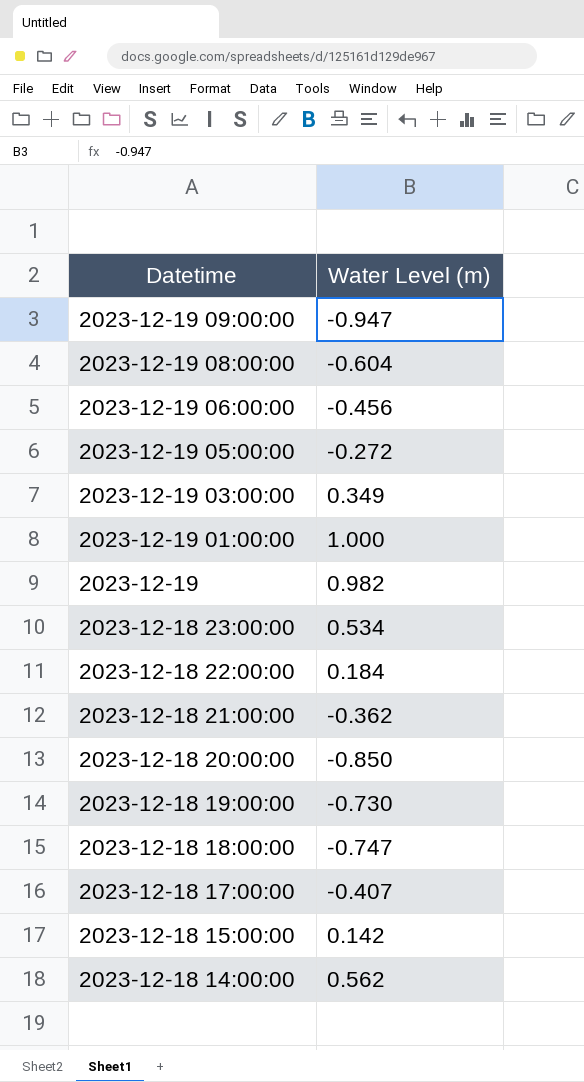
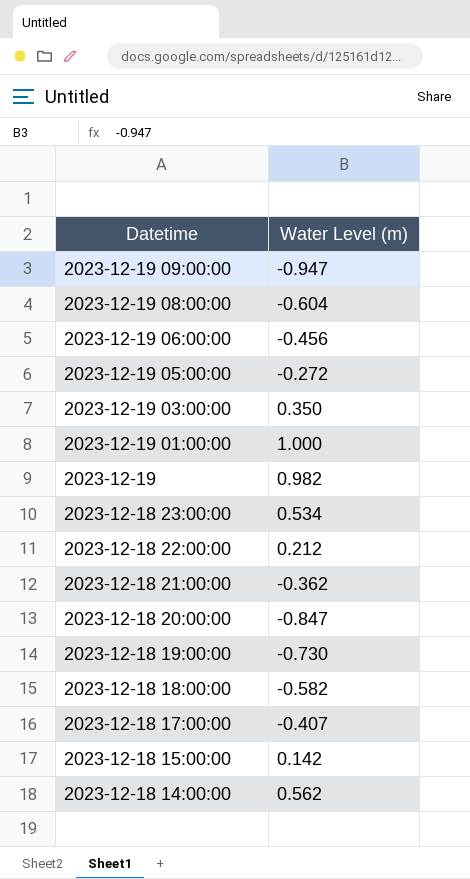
2023-12-19 03:00:00 | Water Level (m): 0.349 -> 0.350
2023-12-18 22:00:00 | Water Level (m): 0.184 -> 0.212
2023-12-18 20:00:00 | Water Level (m): -0.850 -> -0.847
2023-12-18 18:00:00 | Water Level (m): -0.747 -> -0.582

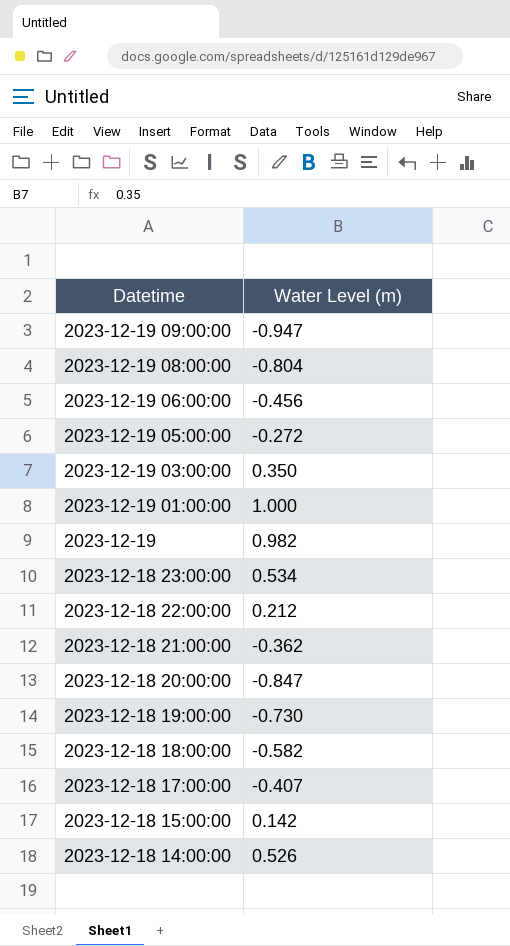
2023-12-19 08:00:00 | Water Level (m): -0.604 -> -0.804
2023-12-18 14:00:00 | Water Level (m): 0.562 -> 0.526

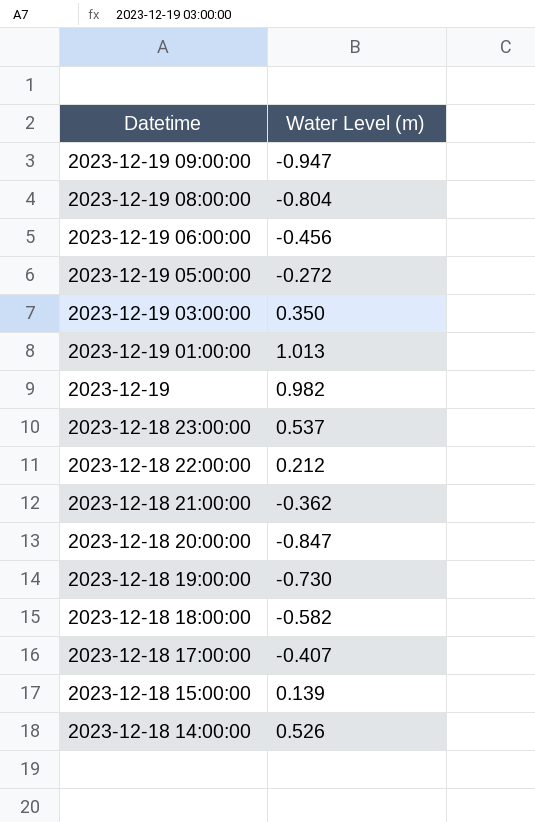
2023-12-19 01:00:00 | Water Level (m): 1.000 -> 1.013
2023-12-18 23:00:00 | Water Level (m): 0.534 -> 0.537
2023-12-18 15:00:00 | Water Level (m): 0.142 -> 0.139

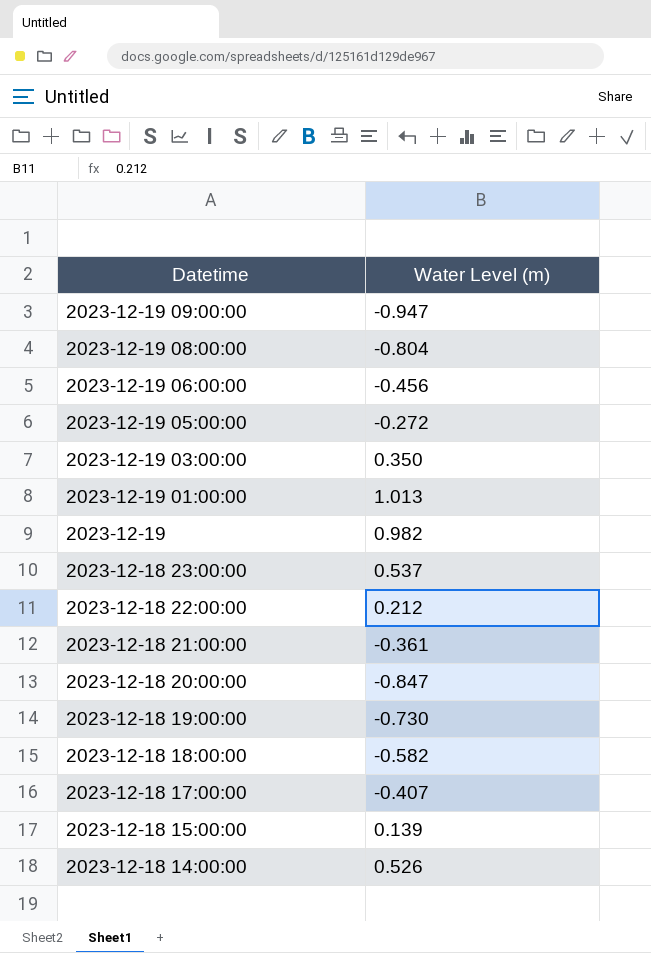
2023-12-18 21:00:00 | Water Level (m): -0.362 -> -0.361

